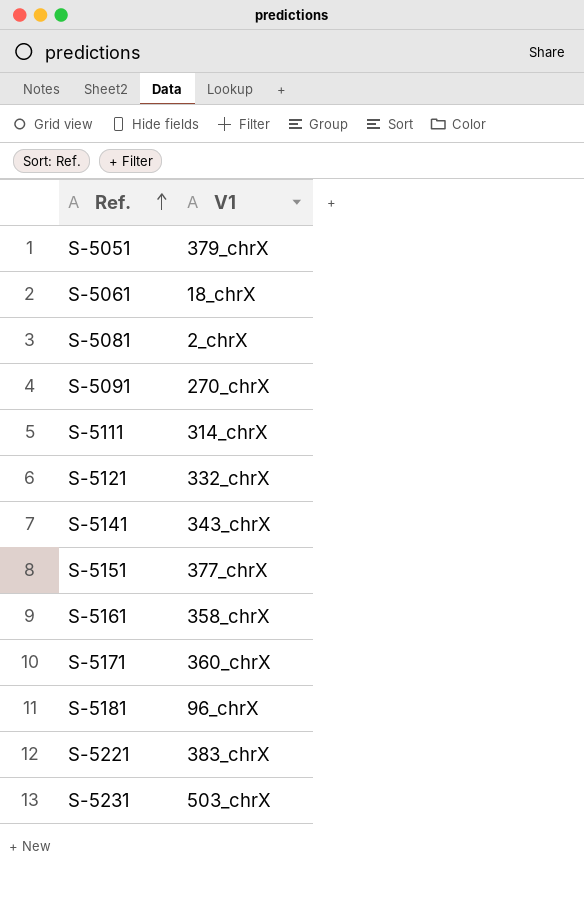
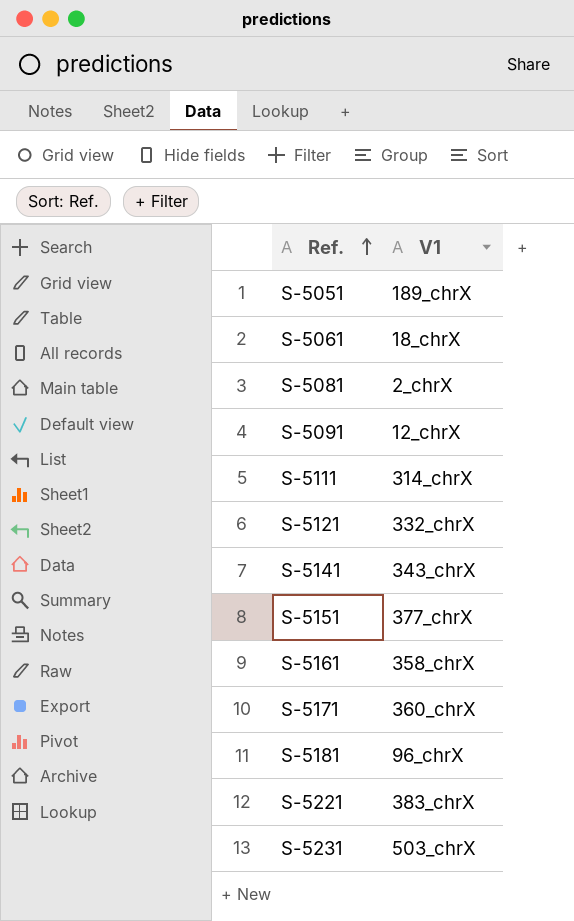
S-5051 | V1: 379_chrX -> 189_chrX
S-5091 | V1: 270_chrX -> 12_chrX

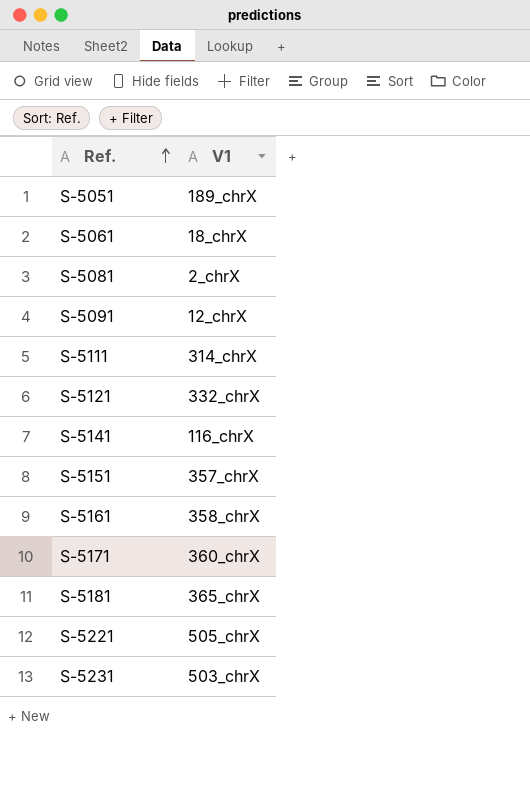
S-5141 | V1: 343_chrX -> 116_chrX
S-5151 | V1: 377_chrX -> 357_chrX
S-5181 | V1: 96_chrX -> 365_chrX
S-5221 | V1: 383_chrX -> 505_chrX

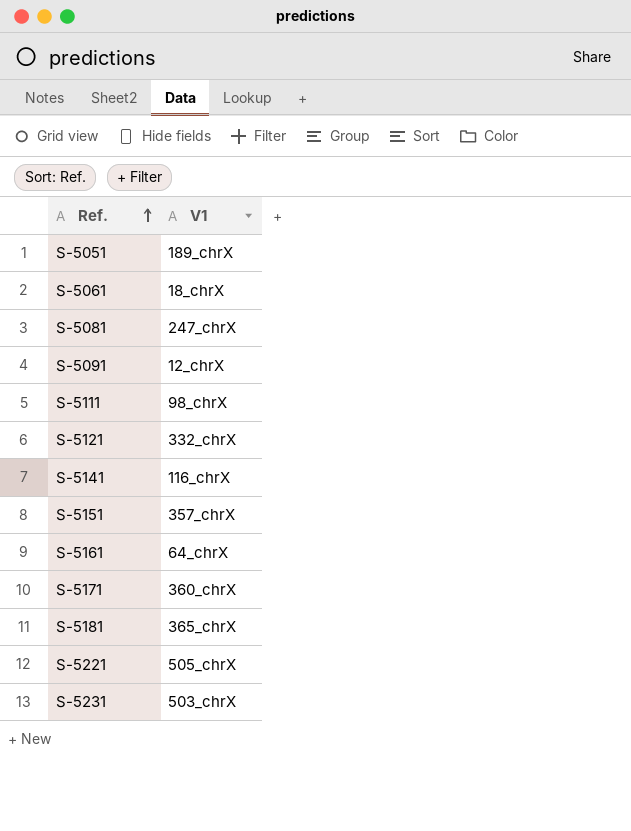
S-5081 | V1: 2_chrX -> 247_chrX
S-5111 | V1: 314_chrX -> 98_chrX
S-5161 | V1: 358_chrX -> 64_chrX

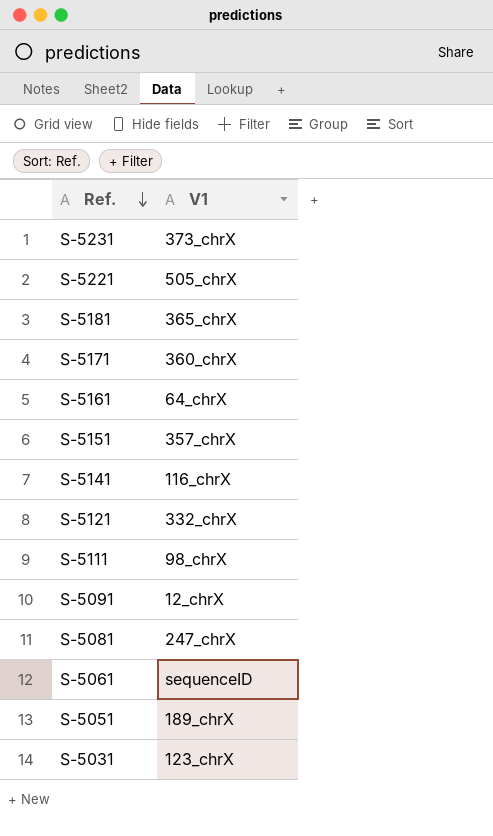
row order: Ref. ascending -> Ref. descending
S-5231 | V1: 503_chrX -> 373_chrX
S-5061 | V1: 18_chrX -> sequenceID
row S-5031: none -> 123_chrX

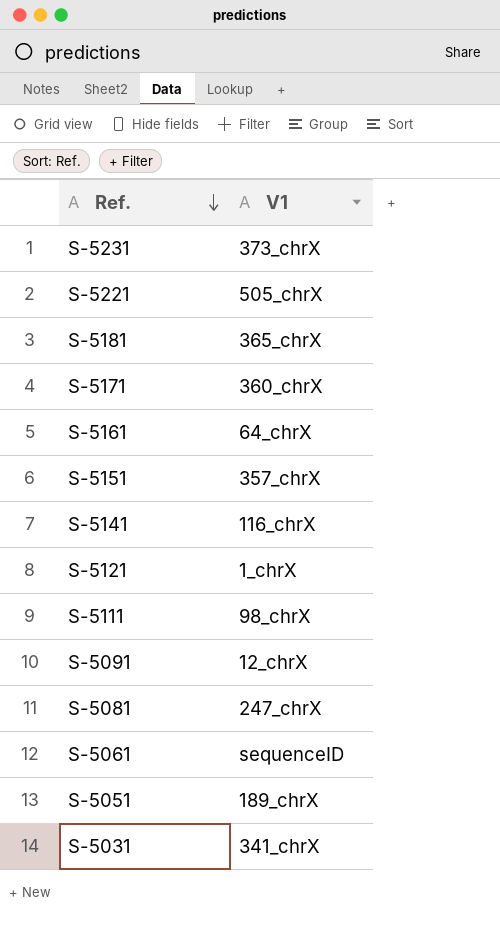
S-5121 | V1: 332_chrX -> 1_chrX
S-5031 | V1: 123_chrX -> 341_chrX

